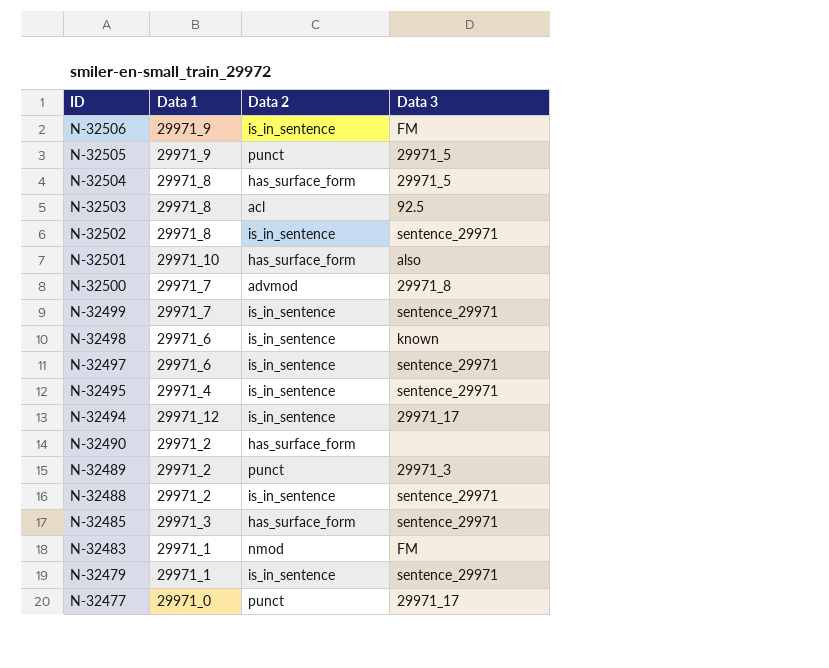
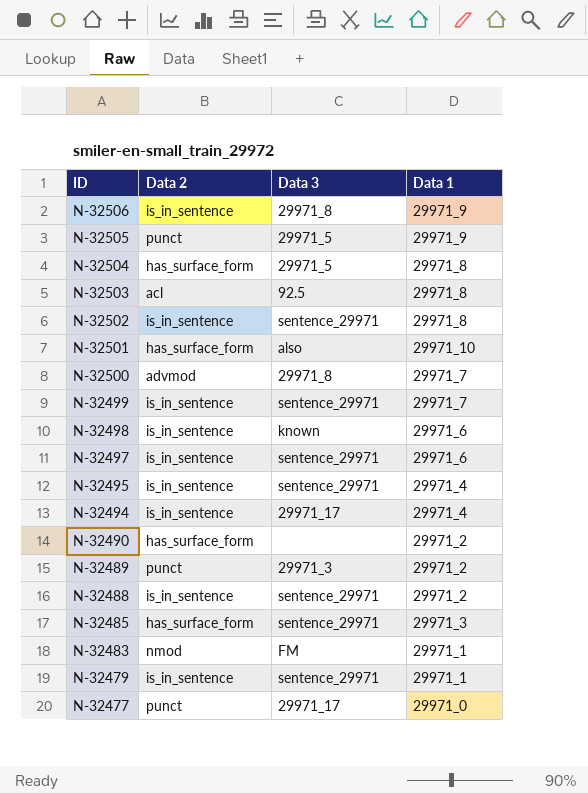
column Data 1 | position: 2 -> 4
N-32506 | Data 3: FM -> 29971_8
N-32494 | Data 1: 29971_12 -> 29971_4

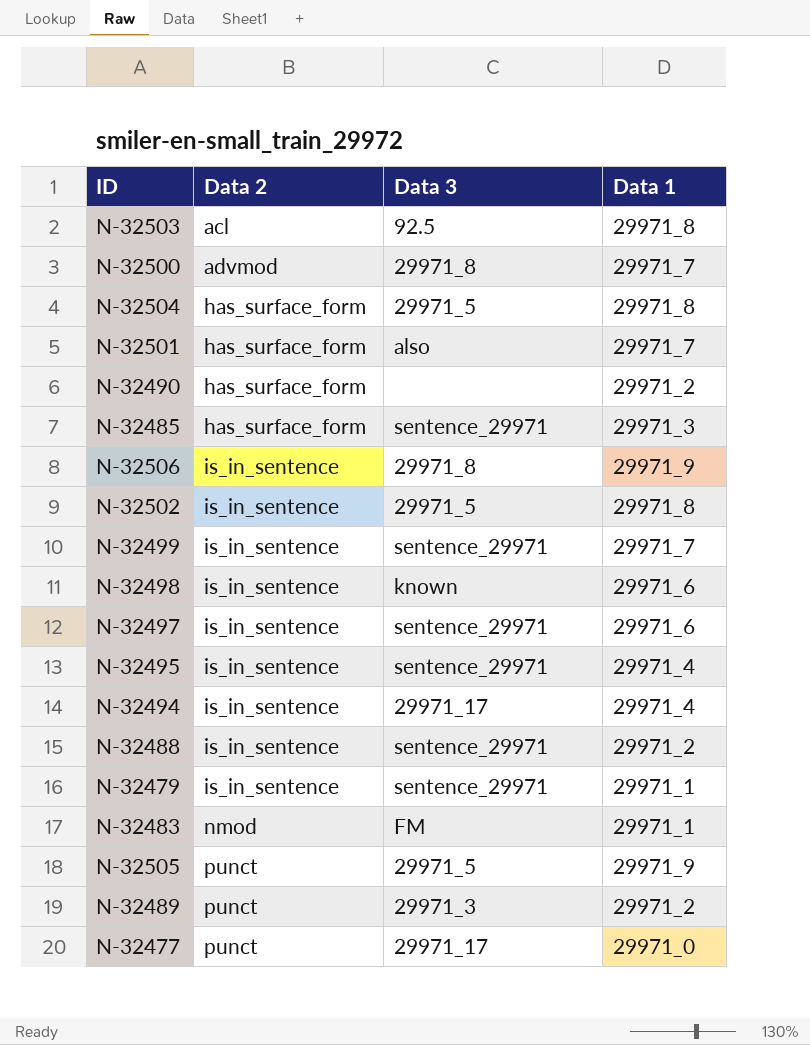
row order: ID descending -> Data 2 ascending
N-32501 | Data 1: 29971_10 -> 29971_7
N-32502 | Data 3: sentence_29971 -> 29971_5

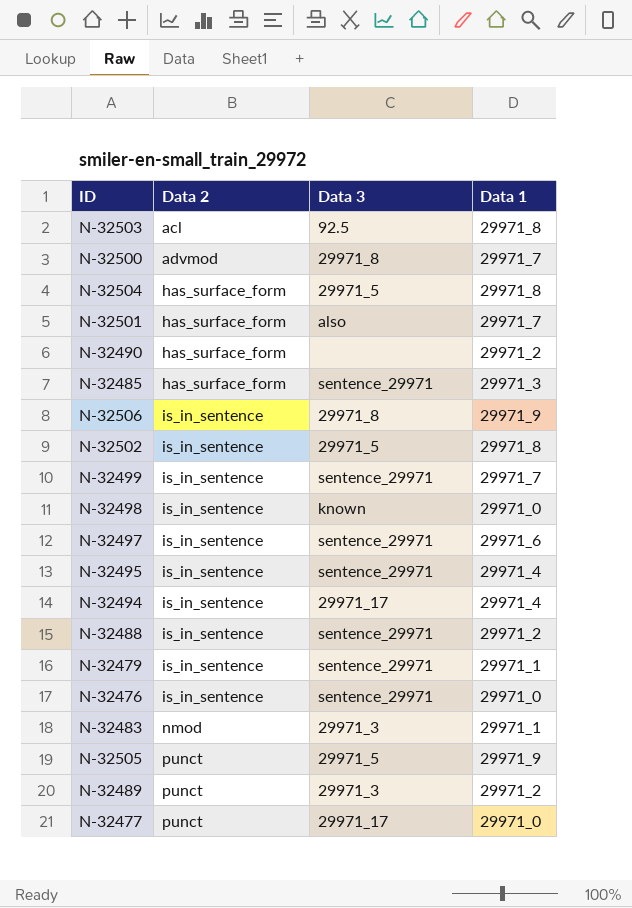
N-32498 | Data 1: 29971_6 -> 29971_0
row N-32476: none -> is_in_sentence | sentence_29971 | 29971_0
N-32483 | Data 3: FM -> 29971_3

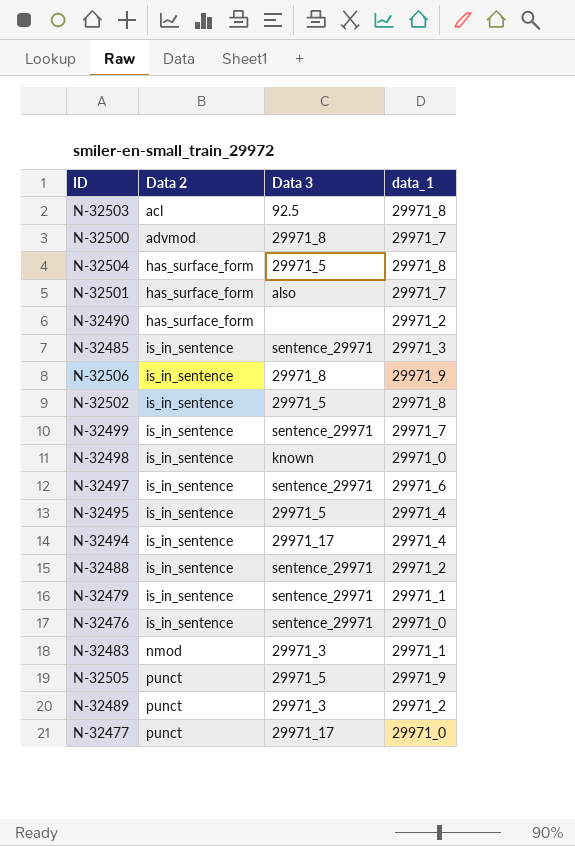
column name: Data 1 -> data_1
N-32485 | Data 2: has_surface_form -> is_in_sentence
N-32495 | Data 3: sentence_29971 -> 29971_5

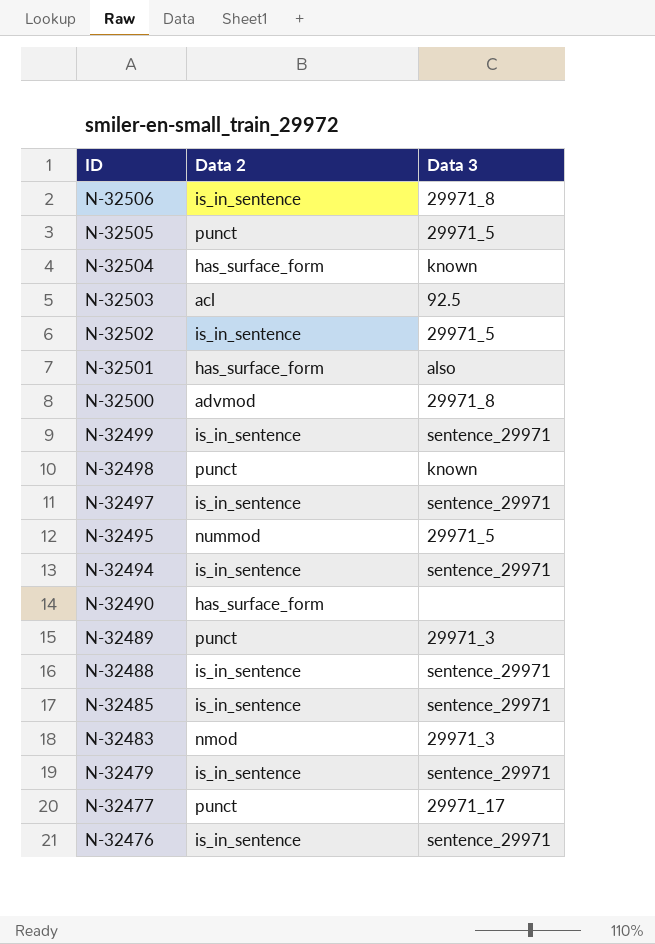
row order: Data 2 ascending -> ID descending
column data_1 | position: 4 -> none
N-32504 | Data 3: 29971_5 -> known
N-32498 | Data 2: is_in_sentence -> punct
N-32495 | Data 2: is_in_sentence -> nummod
N-32494 | Data 3: 29971_17 -> sentence_29971

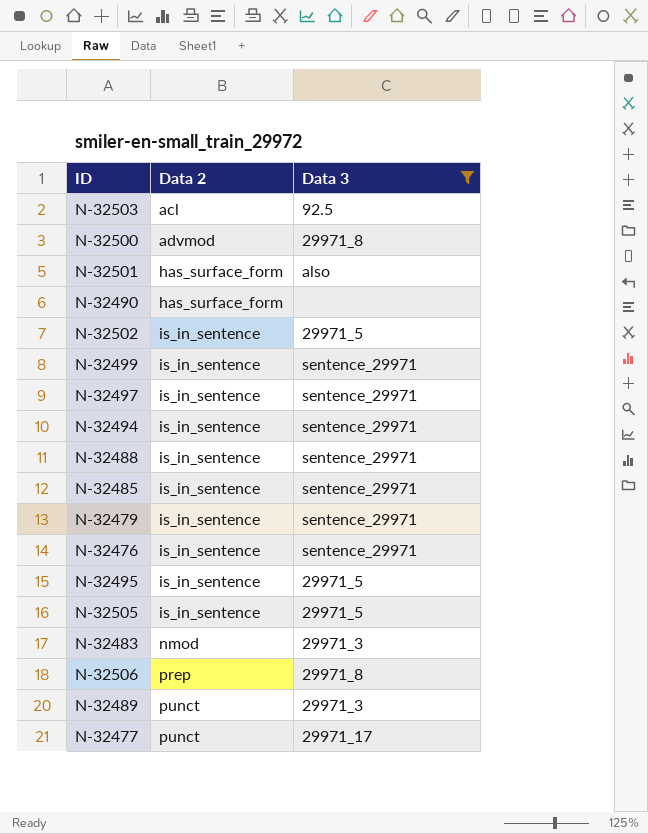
filter: none -> Data 3 != known
row order: ID descending -> Data 2 ascending
N-32495 | Data 2: nummod -> is_in_sentence
N-32505 | Data 2: punct -> is_in_sentence
N-32506 | Data 2: is_in_sentence -> prep

